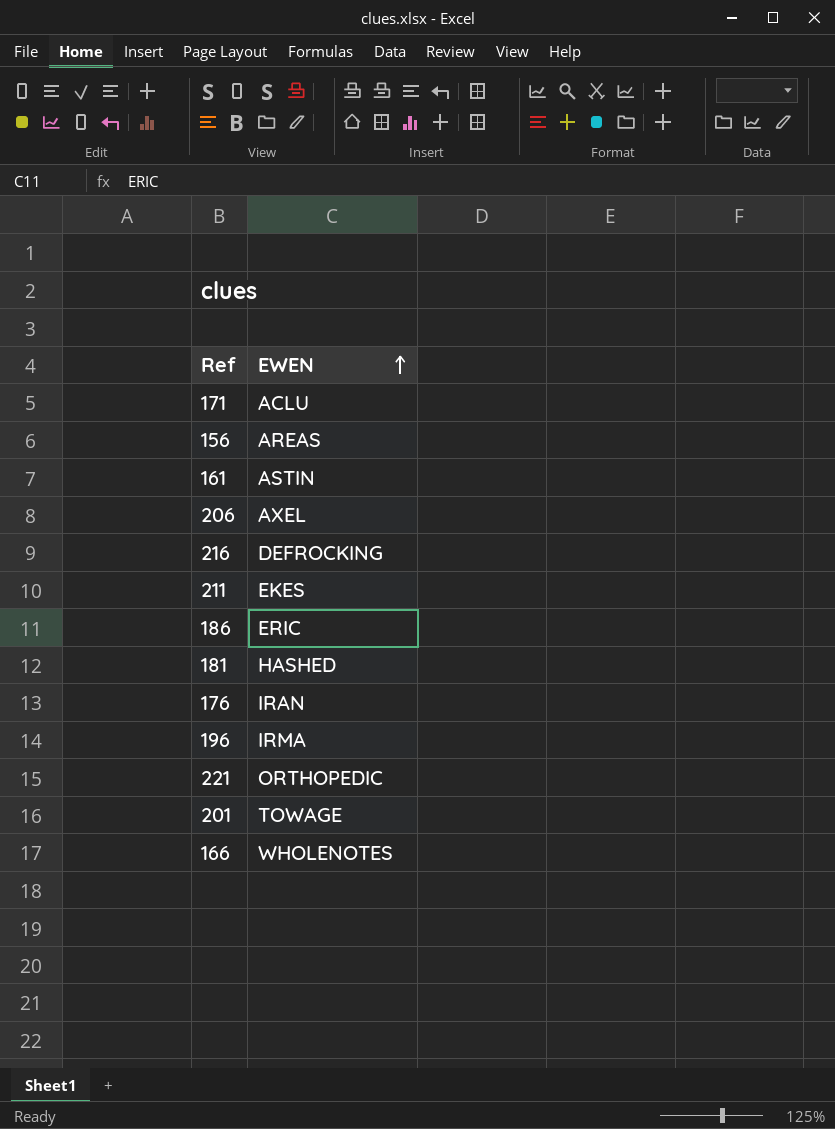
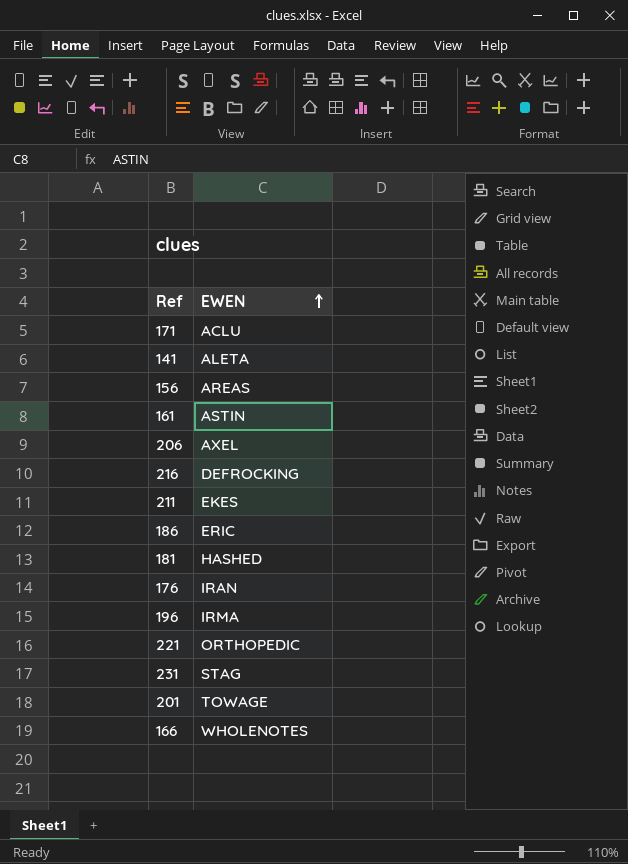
row 141: none -> ALETA
row 231: none -> STAG

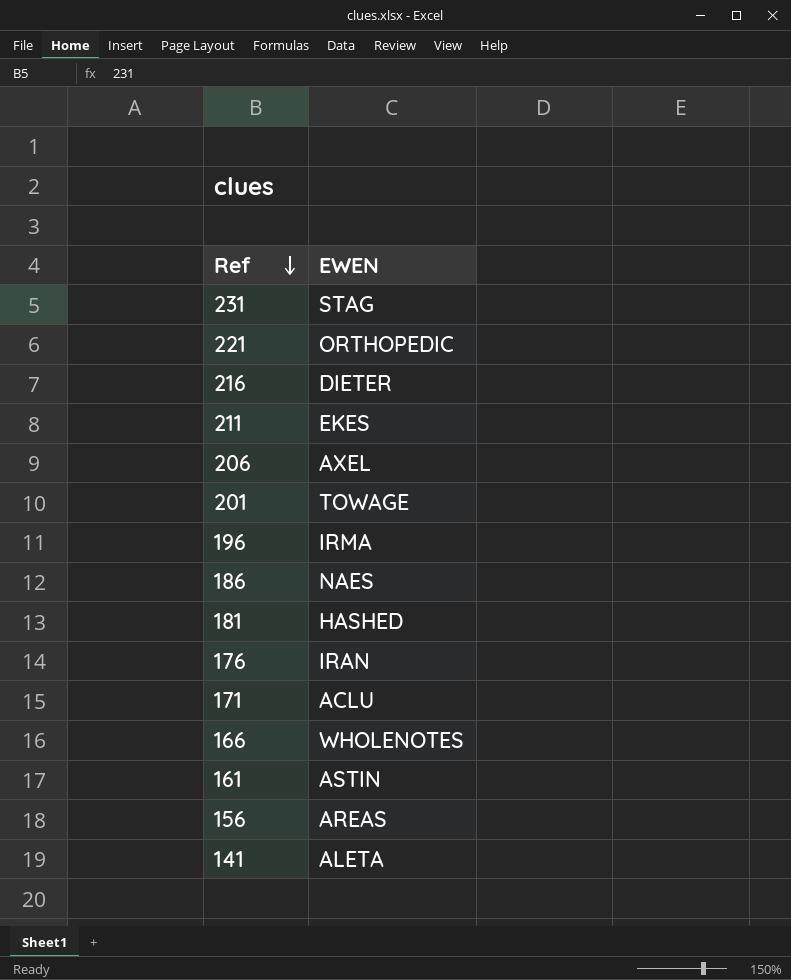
row order: EWEN ascending -> Ref descending
216 | EWEN: DEFROCKING -> DIETER
186 | EWEN: ERIC -> NAES

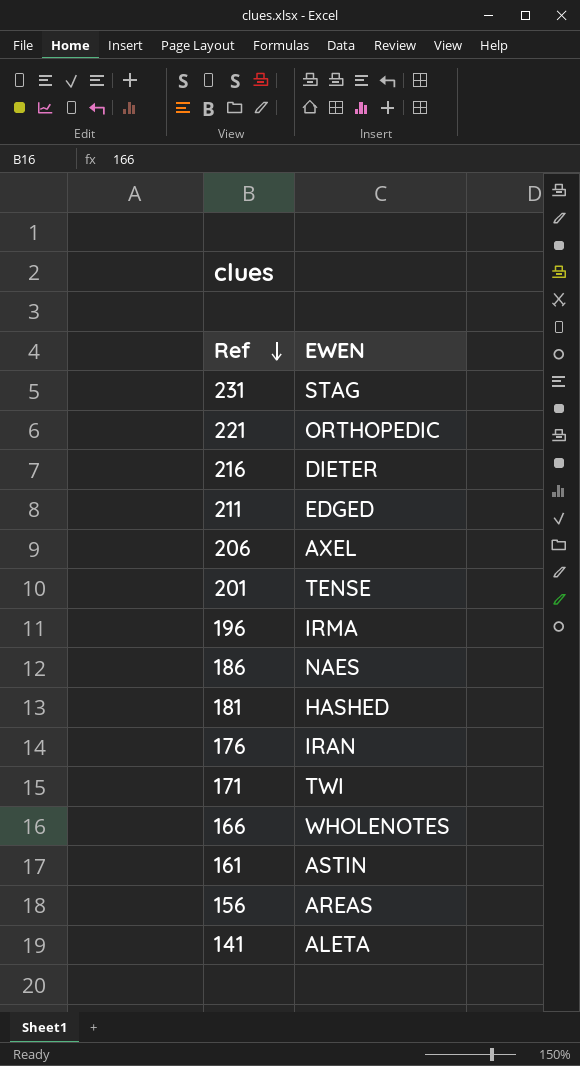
211 | EWEN: EKES -> EDGED
201 | EWEN: TOWAGE -> TENSE
171 | EWEN: ACLU -> TWI

